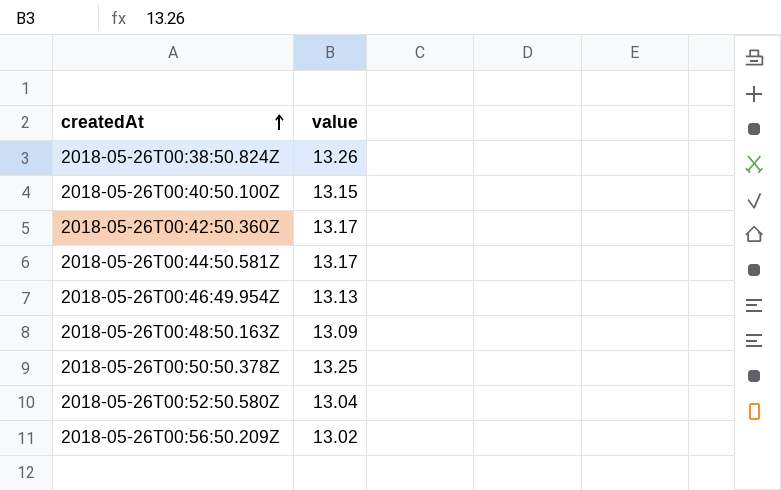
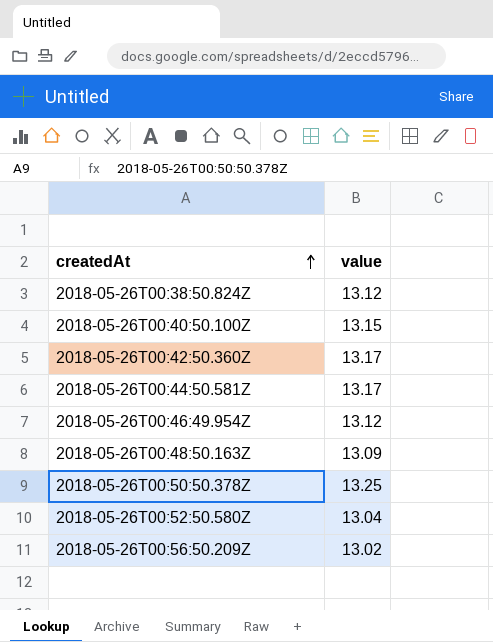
2018-05-26T00:38:50.824Z | value: 13.26 -> 13.12
2018-05-26T00:46:49.954Z | value: 13.13 -> 13.12

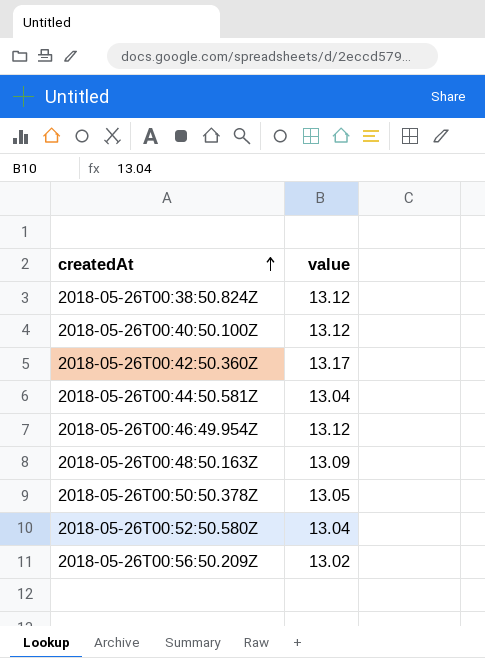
2018-05-26T00:40:50.100Z | value: 13.15 -> 13.12
2018-05-26T00:44:50.581Z | value: 13.17 -> 13.04
2018-05-26T00:50:50.378Z | value: 13.25 -> 13.05

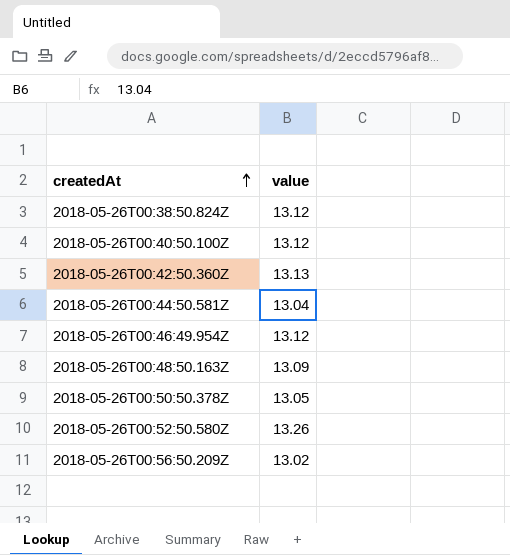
2018-05-26T00:42:50.360Z | value: 13.17 -> 13.13
2018-05-26T00:52:50.580Z | value: 13.04 -> 13.26

